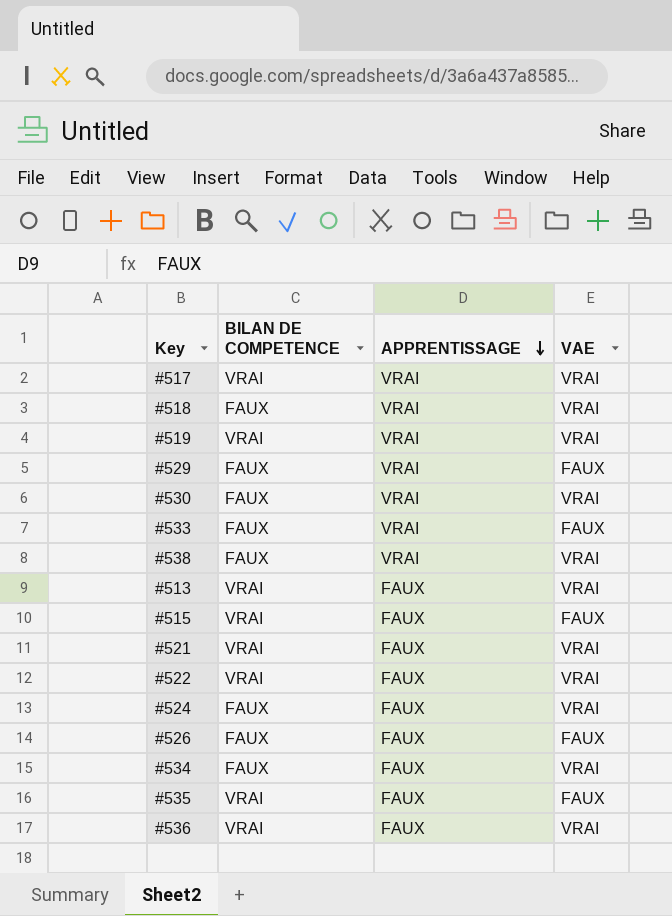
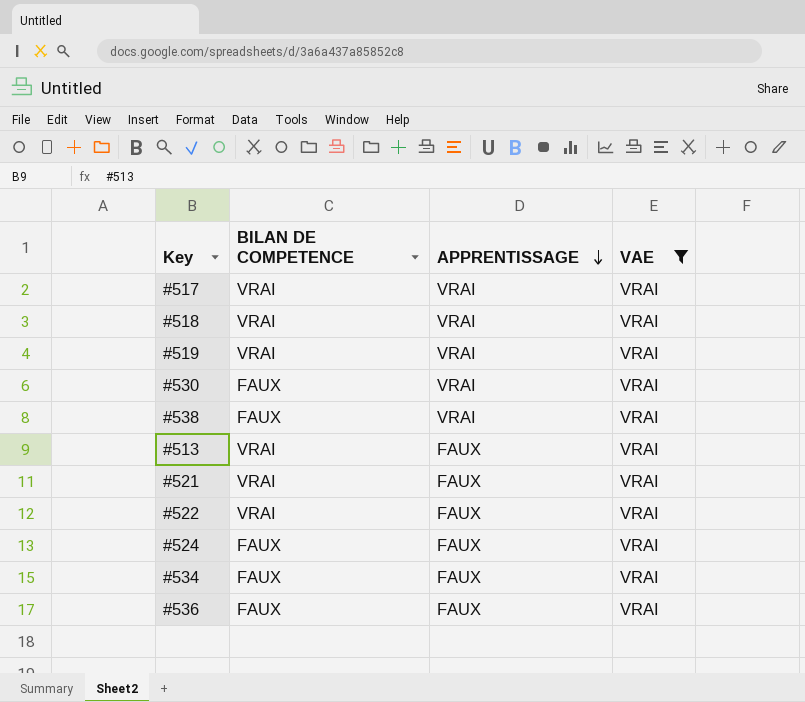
filter: none -> VAE = VRAI
#518 | BILAN DE COMPETENCE: FAUX -> VRAI
#536 | BILAN DE COMPETENCE: VRAI -> FAUX

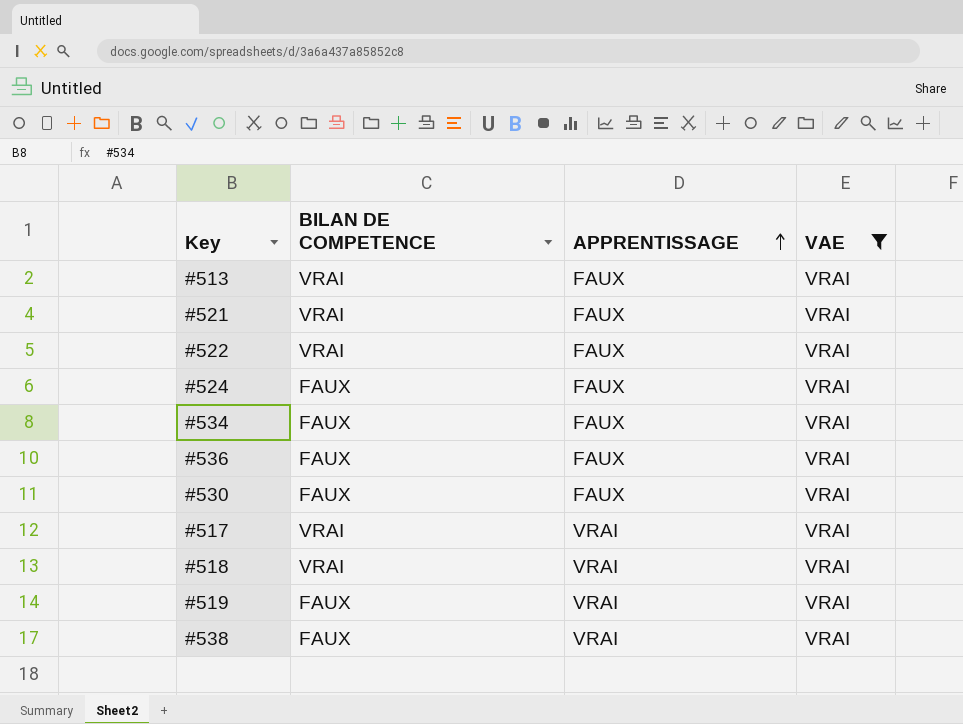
row order: APPRENTISSAGE descending -> APPRENTISSAGE ascending
#530 | APPRENTISSAGE: VRAI -> FAUX
#519 | BILAN DE COMPETENCE: VRAI -> FAUX

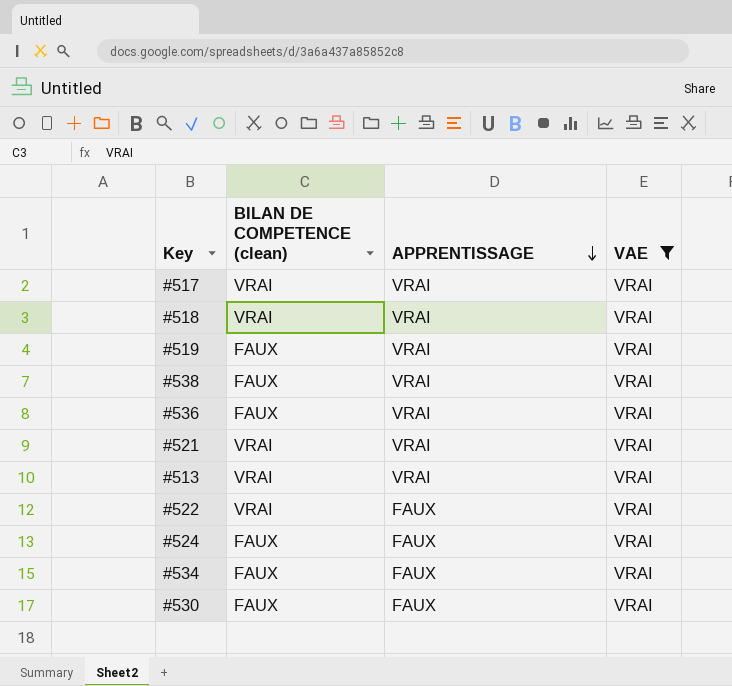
row order: APPRENTISSAGE ascending -> APPRENTISSAGE descending
column name: BILAN DE COMPETENCE -> BILAN DE COMPETENCE (clean)
#536 | APPRENTISSAGE: FAUX -> VRAI
#521 | APPRENTISSAGE: FAUX -> VRAI
#513 | APPRENTISSAGE: FAUX -> VRAI

